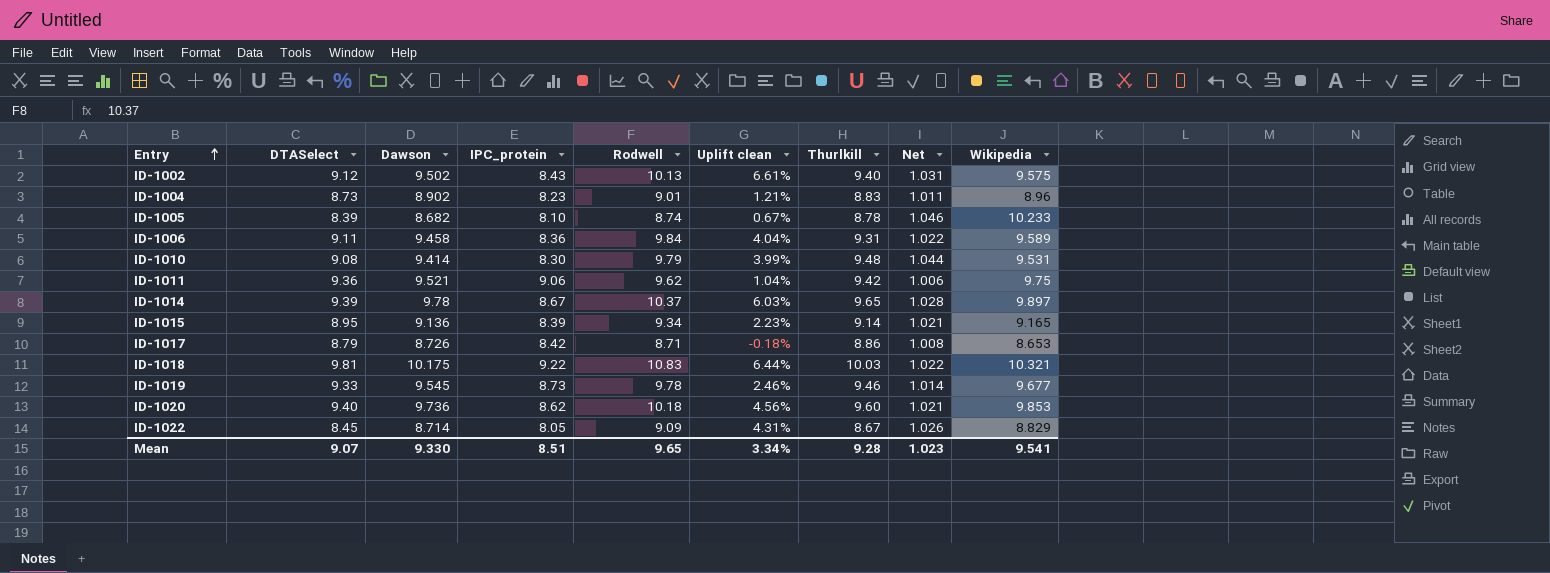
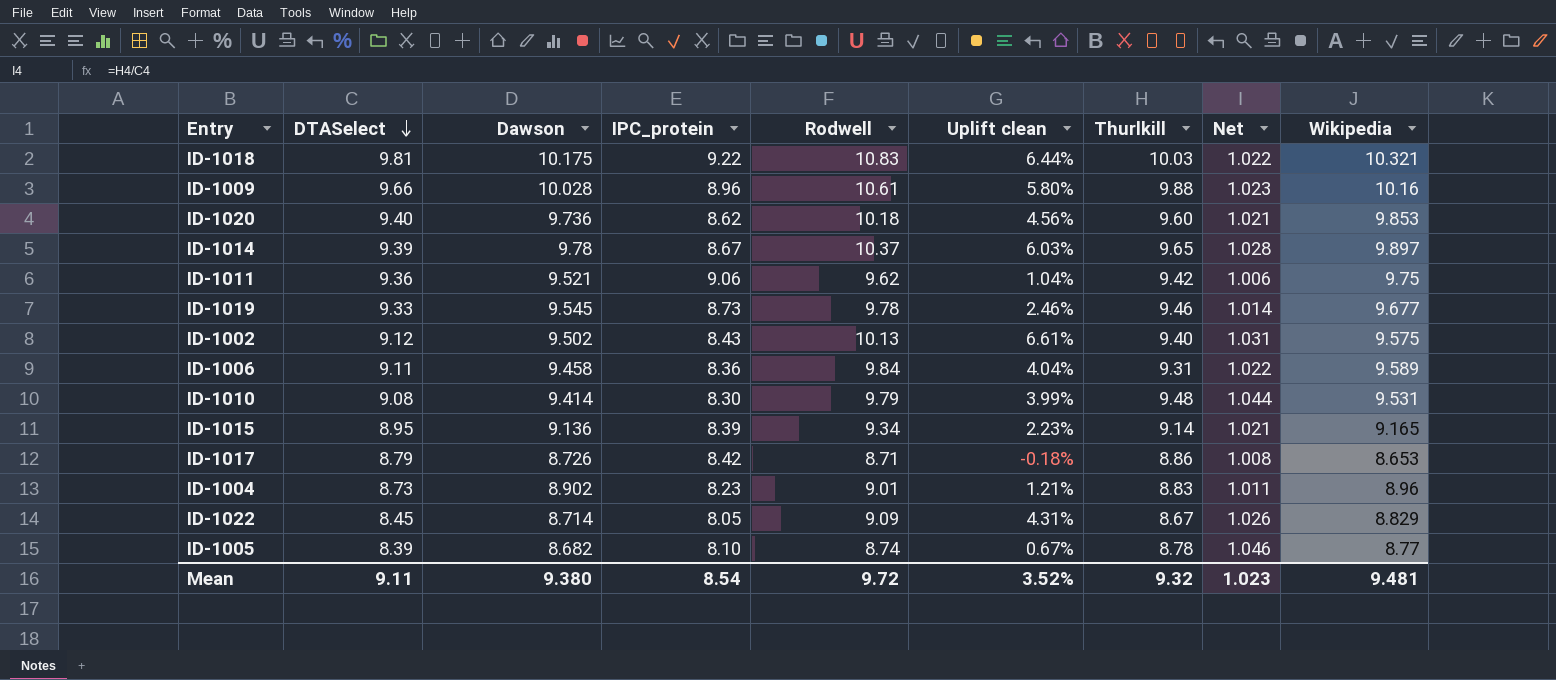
row order: Entry ascending -> DTASelect descending
row ID-1009: none -> 9.66 | 10.028 | 8.96 | 10.61 | 5.80% | 9.88 | 1.023 | 10.16
ID-1005 | Wikipedia: 10.233 -> 8.77
Mean | DTASelect: 9.07 -> 9.11
Mean | Dawson: 9.330 -> 9.380
Mean | IPC_protein: 8.51 -> 8.54
Mean | Rodwell: 9.65 -> 9.72
Mean | Uplift clean: 3.34% -> 3.52%
Mean | Thurlkill: 9.28 -> 9.32
Mean | Wikipedia: 9.541 -> 9.481

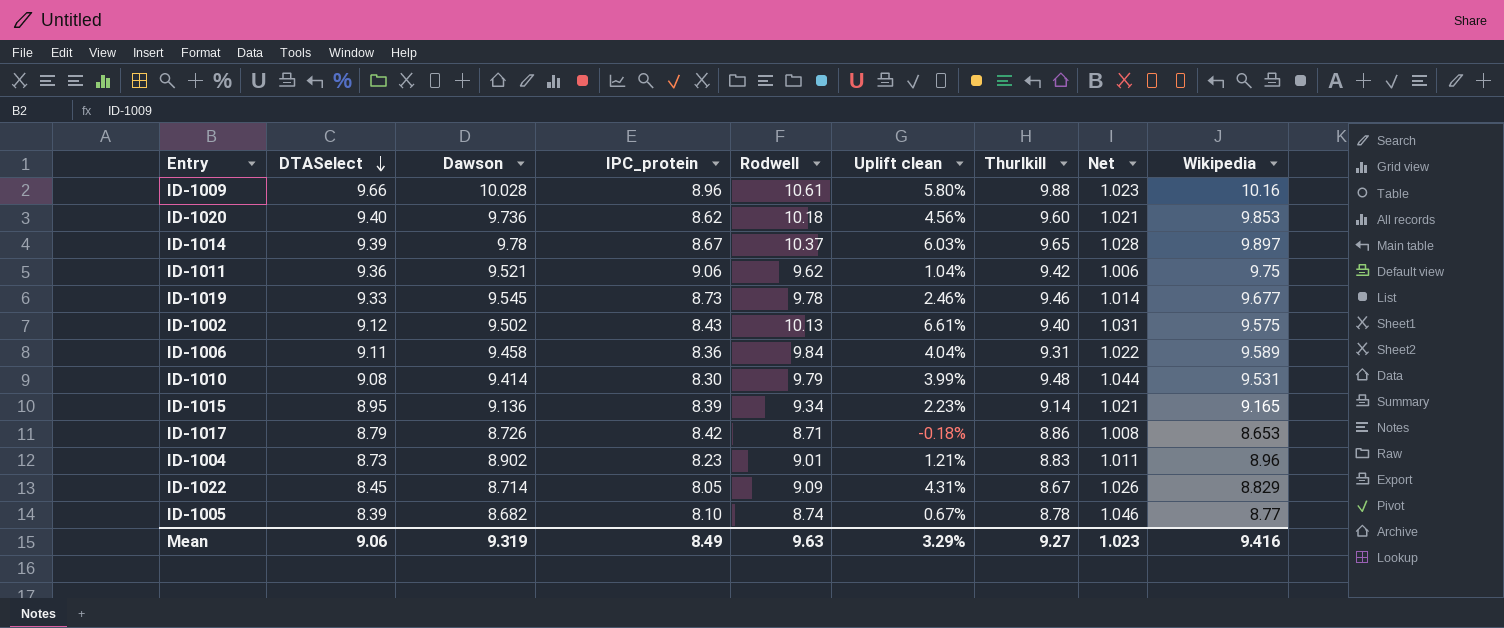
row ID-1018: 9.81 | 10.175 | 9.22 | 10.83 | 6.44% | 10.03 | 1.022 | 10.321 -> none
Mean | DTASelect: 9.11 -> 9.06
Mean | Dawson: 9.380 -> 9.319
Mean | IPC_protein: 8.54 -> 8.49
Mean | Rodwell: 9.72 -> 9.63
Mean | Uplift clean: 3.52% -> 3.29%
Mean | Thurlkill: 9.32 -> 9.27
Mean | Wikipedia: 9.481 -> 9.416

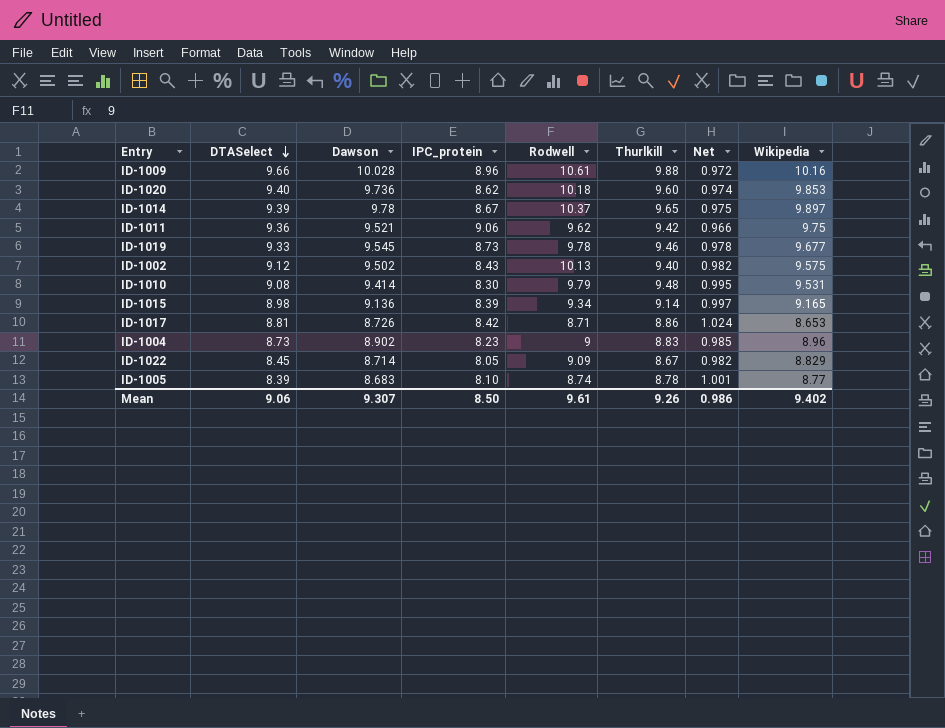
column Uplift clean | formula: ([Rodwell] - [Dawson]) / [Dawson] -> none
column Net | formula: [Thurlkill] / [DTASelect] -> [Thurlkill] / [Wikipedia]
row ID-1006: 9.11 | 9.458 | 8.36 | 9.84 | 4.04% | 9.31 | 1.022 | 9.589 -> none
ID-1015 | DTASelect: 8.95 -> 8.98
ID-1017 | DTASelect: 8.79 -> 8.81
ID-1004 | Rodwell: 9.01 -> 9
ID-1005 | Dawson: 8.682 -> 8.683
Mean | Dawson: 9.319 -> 9.307
Mean | IPC_protein: 8.49 -> 8.50
Mean | Rodwell: 9.63 -> 9.61
Mean | Thurlkill: 9.27 -> 9.26
Mean | Net: 1.023 -> 0.986
Mean | Wikipedia: 9.416 -> 9.402

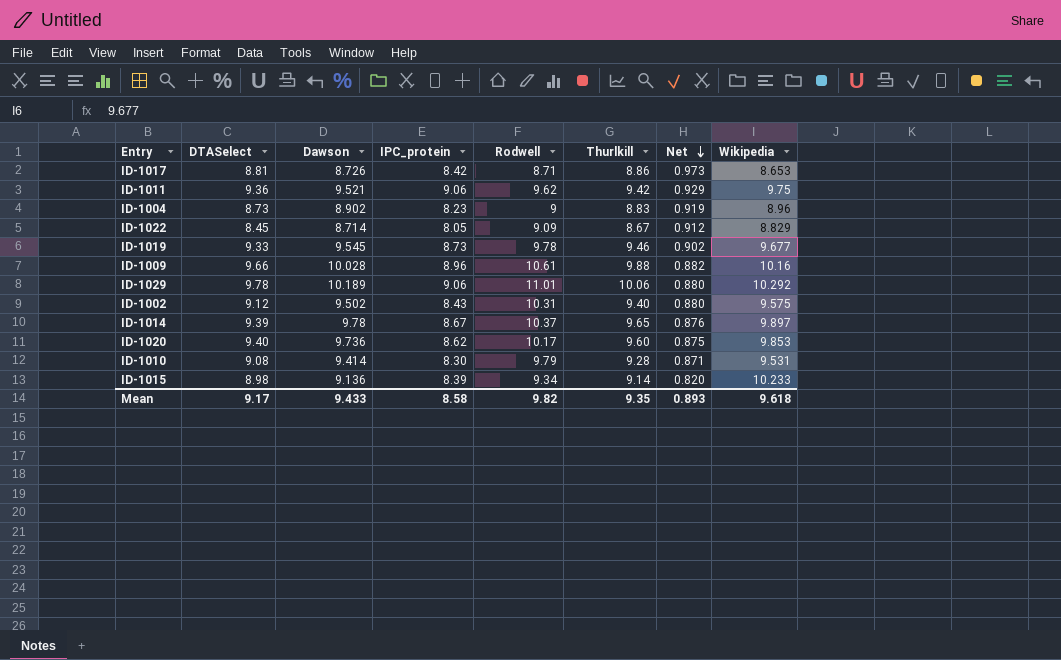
row order: DTASelect descending -> Net descending
column Net | formula: [Thurlkill] / [Wikipedia] -> [IPC_protein] / [Wikipedia]
row ID-1005: 8.39 | 8.683 | 8.10 | 8.74 | 8.78 | 1.001 | 8.77 -> none
row ID-1029: none -> 9.78 | 10.189 | 9.06 | 11.01 | 10.06 | 0.880 | 10.292
ID-1002 | Rodwell: 10.13 -> 10.31
ID-1020 | Rodwell: 10.18 -> 10.17
ID-1010 | Thurlkill: 9.48 -> 9.28
ID-1015 | Wikipedia: 9.165 -> 10.233
Mean | DTASelect: 9.06 -> 9.17
Mean | Dawson: 9.307 -> 9.433
Mean | IPC_protein: 8.50 -> 8.58
Mean | Rodwell: 9.61 -> 9.82
Mean | Thurlkill: 9.26 -> 9.35
Mean | Net: 0.986 -> 0.893
Mean | Wikipedia: 9.402 -> 9.618

